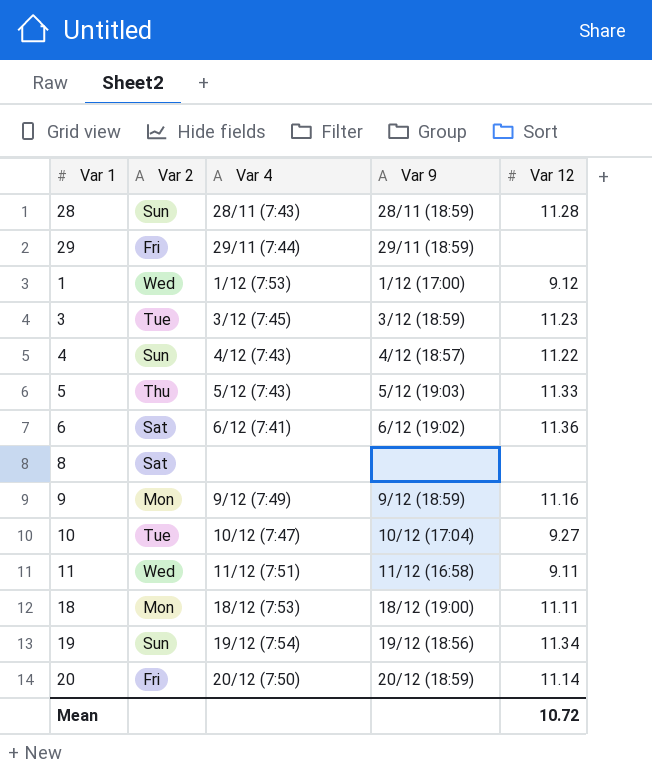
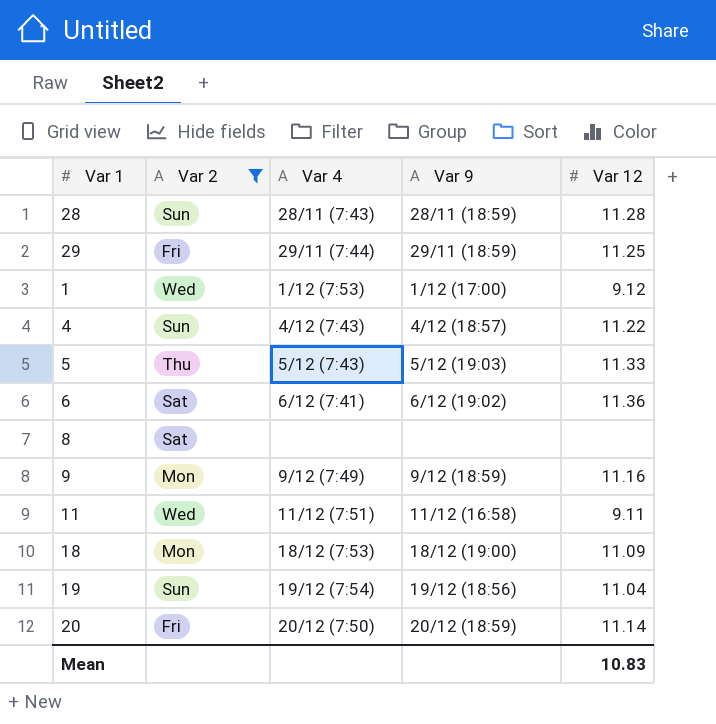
filter: none -> Var 2 != Tue
29 | Var 12: none -> 11.25
18 | Var 12: 11.11 -> 11.09
19 | Var 12: 11.34 -> 11.04
Mean | Var 12: 10.72 -> 10.83

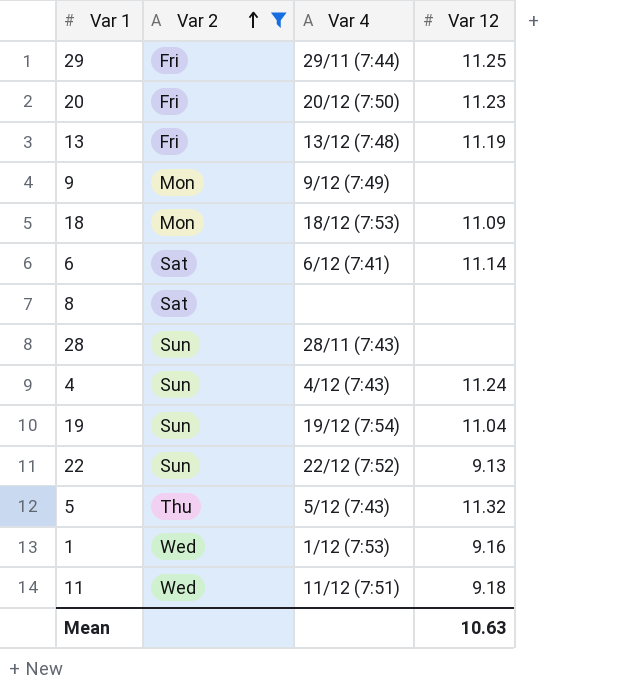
row order: none -> Var 2 ascending
column Var 9 | position: 4 -> none
20 | Var 12: 11.14 -> 11.23
row 13: none -> Fri | 13/12 (7:48) | 11.19
9 | Var 12: 11.16 -> none
6 | Var 12: 11.36 -> 11.14
28 | Var 12: 11.28 -> none
4 | Var 12: 11.22 -> 11.24
row 22: none -> Sun | 22/12 (7:52) | 9.13
5 | Var 12: 11.33 -> 11.32
1 | Var 12: 9.12 -> 9.16
11 | Var 12: 9.11 -> 9.18
Mean | Var 12: 10.83 -> 10.63

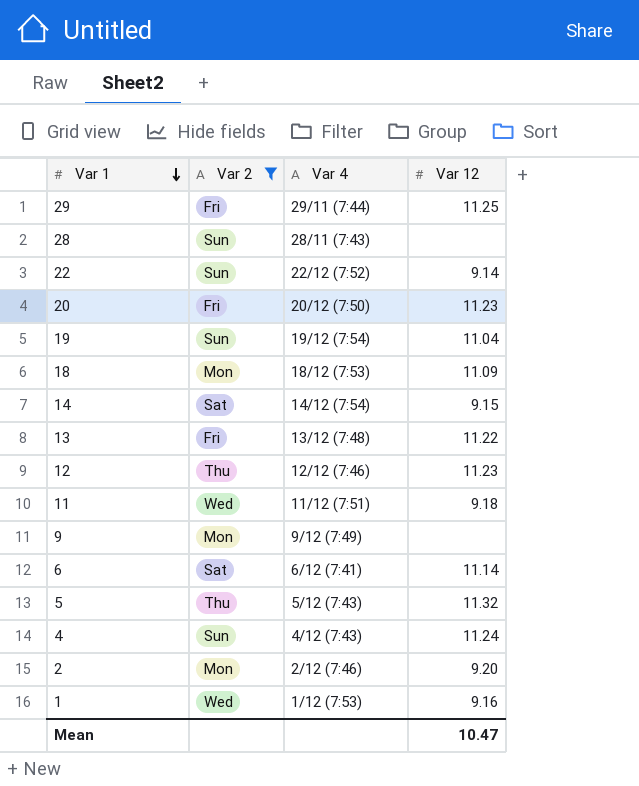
row order: Var 2 ascending -> Var 1 descending
row 8: Sat | none | none -> none
22 | Var 12: 9.13 -> 9.14
row 14: none -> Sat | 14/12 (7:54) | 9.15
13 | Var 12: 11.19 -> 11.22
row 12: none -> Thu | 12/12 (7:46) | 11.23
row 2: none -> Mon | 2/12 (7:46) | 9.20
Mean | Var 12: 10.63 -> 10.47

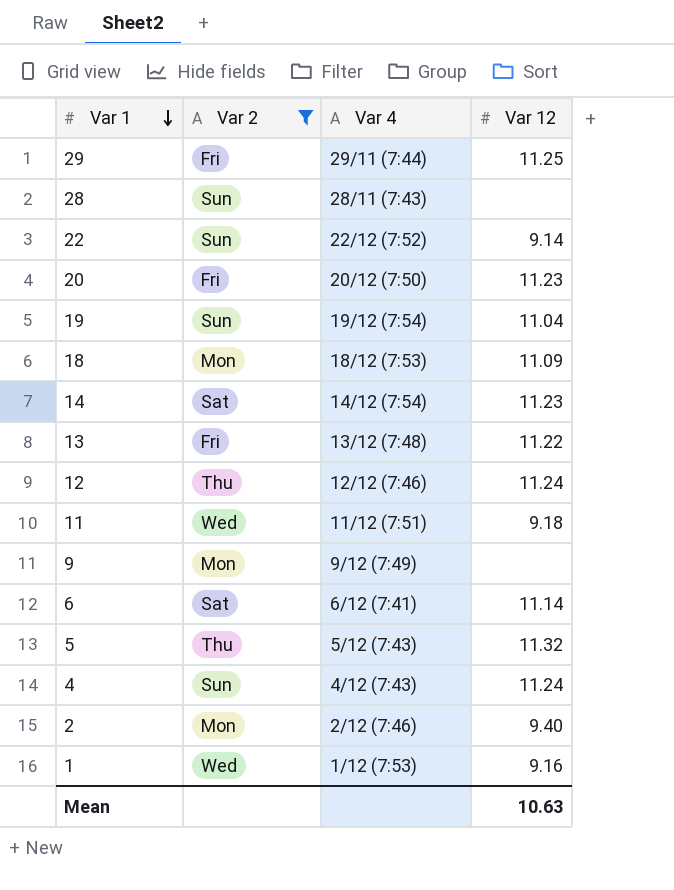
14 | Var 12: 9.15 -> 11.23
12 | Var 12: 11.23 -> 11.24
2 | Var 12: 9.20 -> 9.40
Mean | Var 12: 10.47 -> 10.63

